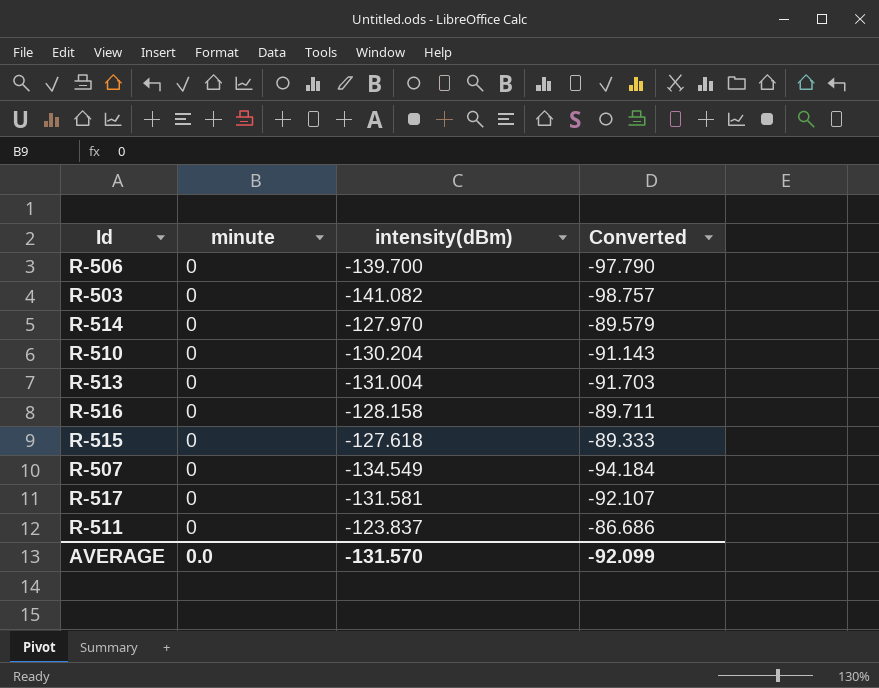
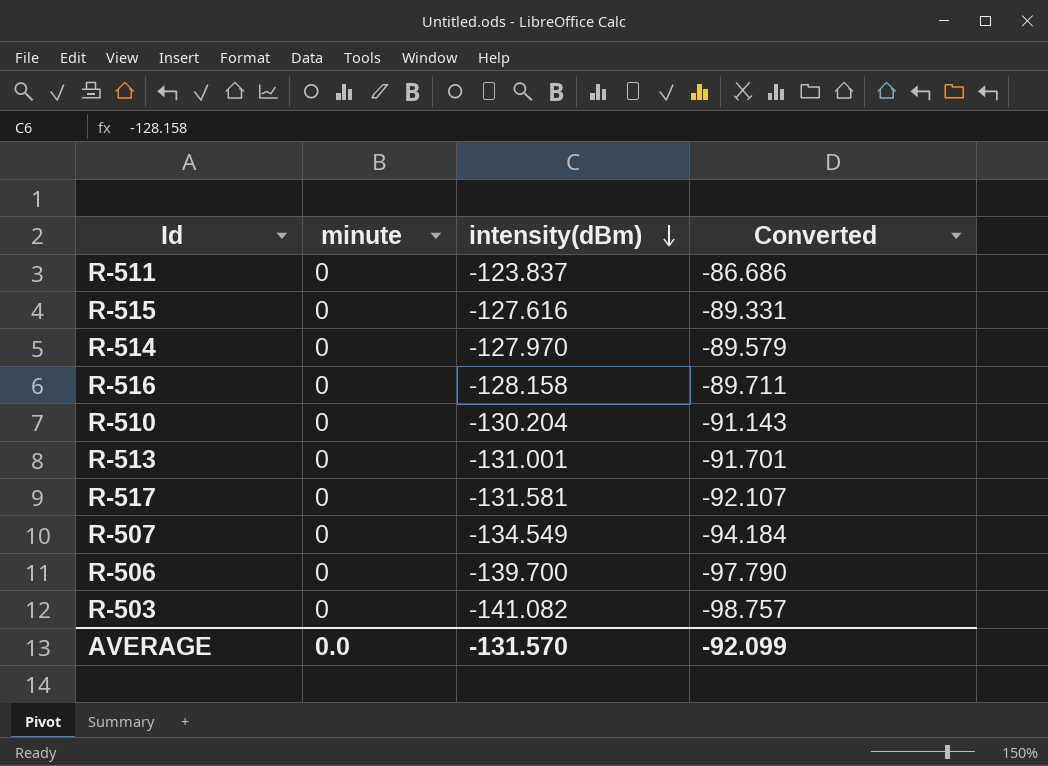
row order: none -> intensity(dBm) descending
R-515 | intensity(dBm): -127.618 -> -127.616
R-515 | Converted: -89.333 -> -89.331
R-513 | intensity(dBm): -131.004 -> -131.001
R-513 | Converted: -91.703 -> -91.701

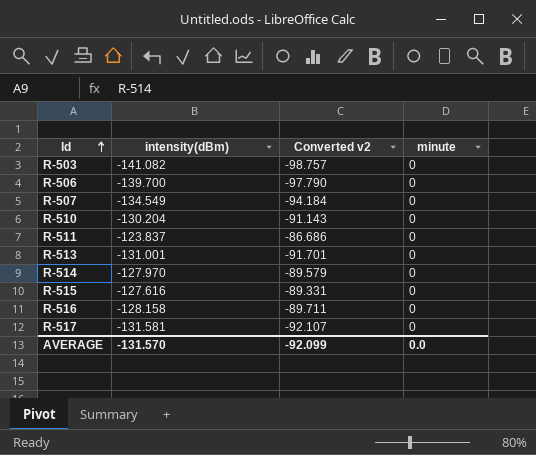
row order: intensity(dBm) descending -> Id ascending
column name: Converted -> Converted v2
column minute | position: 2 -> 4

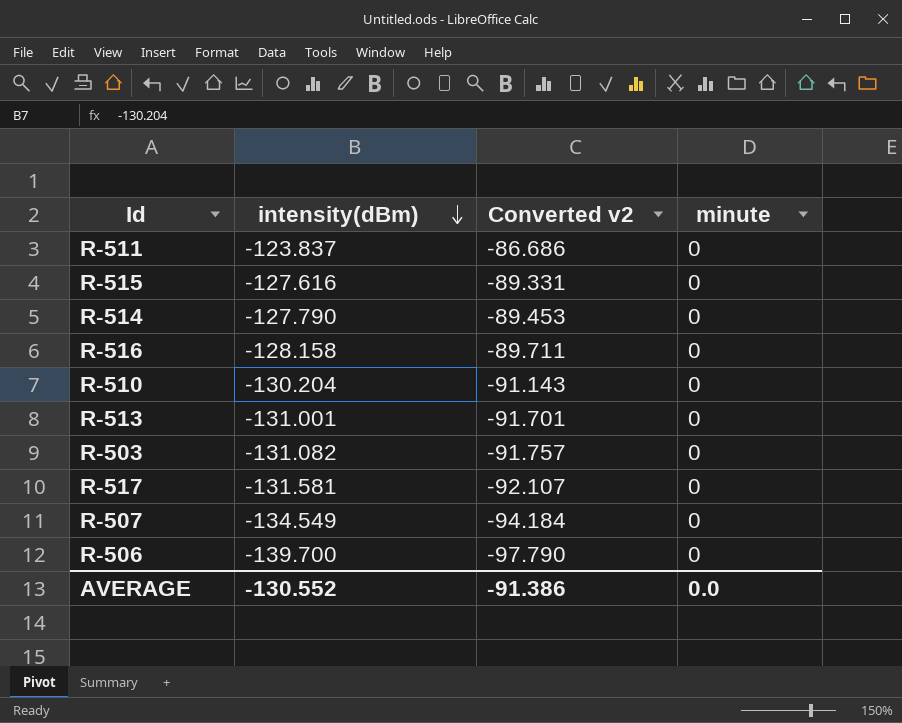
row order: Id ascending -> intensity(dBm) descending
R-514 | intensity(dBm): -127.970 -> -127.790
R-514 | Converted v2: -89.579 -> -89.453
R-503 | intensity(dBm): -141.082 -> -131.082
R-503 | Converted v2: -98.757 -> -91.757
AVERAGE | intensity(dBm): -131.570 -> -130.552
AVERAGE | Converted v2: -92.099 -> -91.386

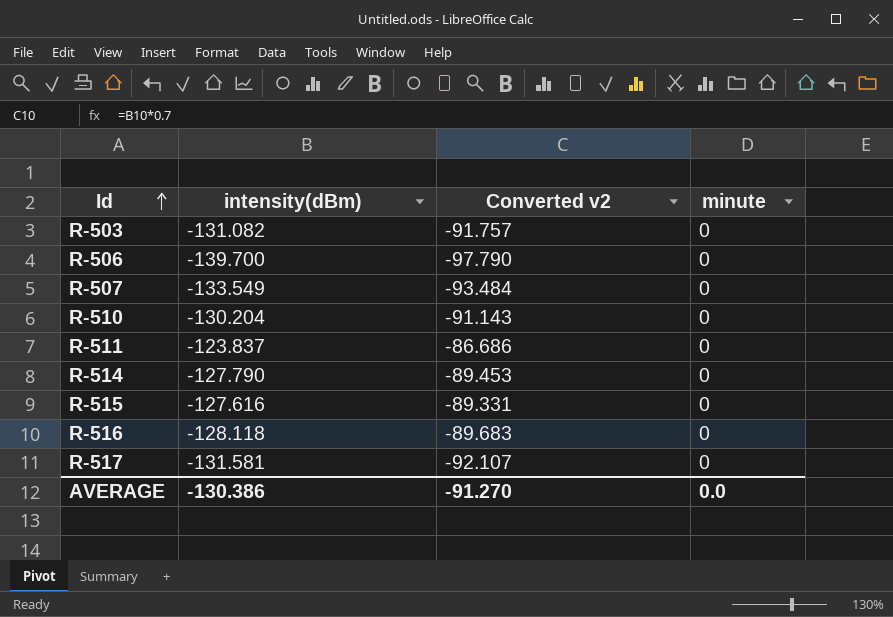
row order: intensity(dBm) descending -> Id ascending
row R-513: -131.001 | -91.701 | 0 -> none
R-507 | intensity(dBm): -134.549 -> -133.549
R-507 | Converted v2: -94.184 -> -93.484
R-516 | intensity(dBm): -128.158 -> -128.118
R-516 | Converted v2: -89.711 -> -89.683
AVERAGE | intensity(dBm): -130.552 -> -130.386
AVERAGE | Converted v2: -91.386 -> -91.270

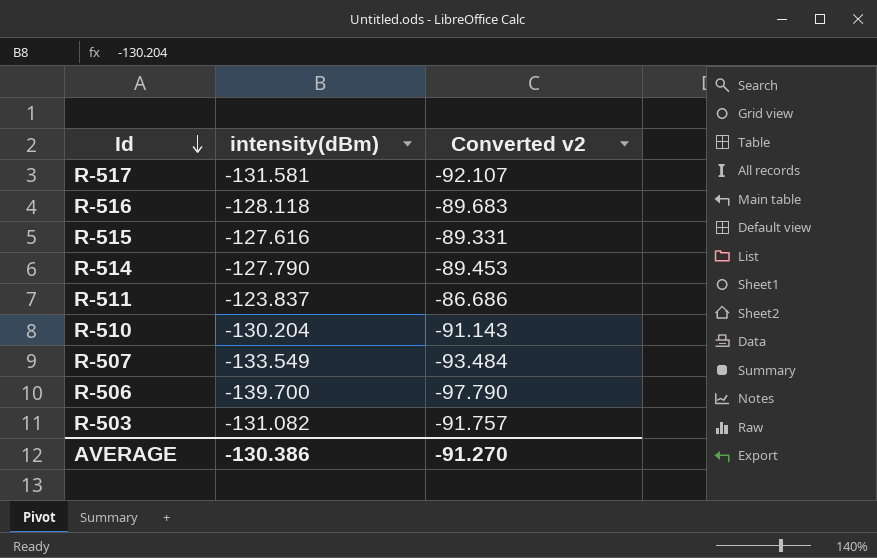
row order: Id ascending -> Id descending
column minute | position: 4 -> none

